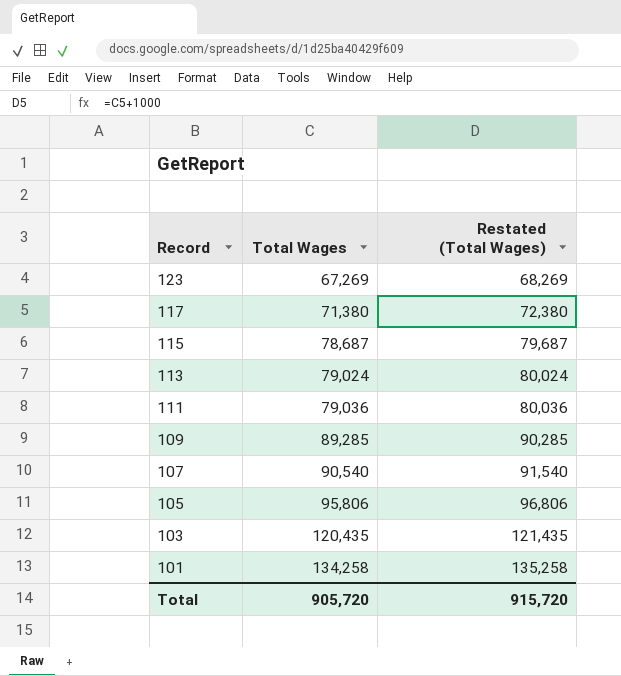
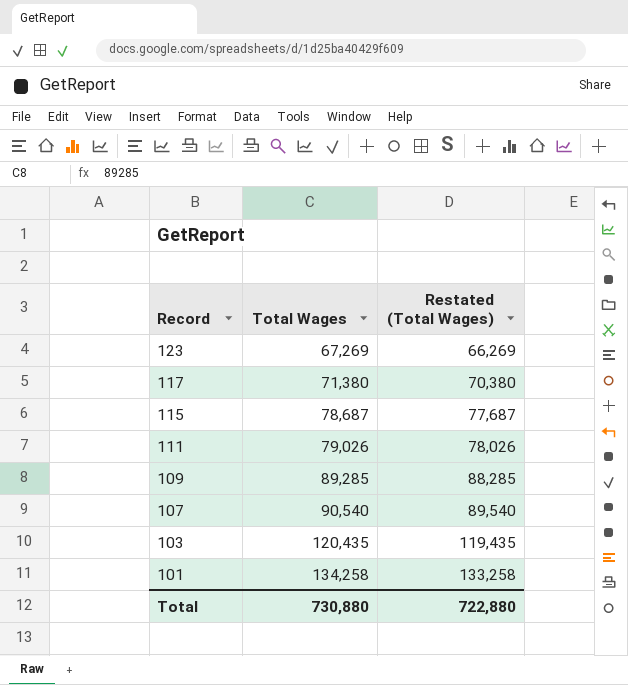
column Restated (Total Wages) | formula: [Total Wages] + 1000 -> [Total Wages] - 1000
row 113: 79,024 | 80,024 -> none
row 105: 95,806 | 96,806 -> none
111 | Total Wages: 79,036 -> 79,026
Total | Total Wages: 905,720 -> 730,880
Total | Restated (Total Wages): 915,720 -> 722,880

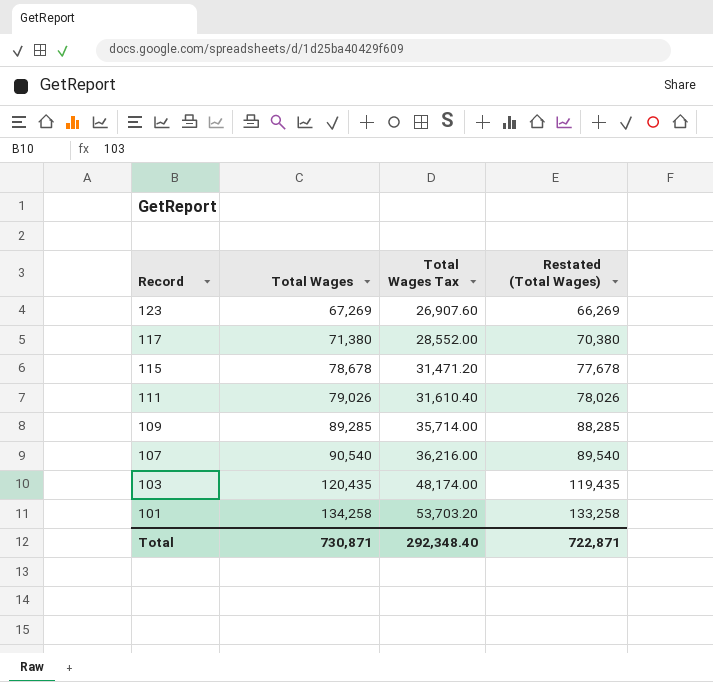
column Total Wages Tax | formula: none -> [Total Wages] * 0.4
115 | Total Wages: 78,687 -> 78,678
115 | Restated (Total Wages): 77,687 -> 77,678
Total | Total Wages: 730,880 -> 730,871
Total | Restated (Total Wages): 722,880 -> 722,871

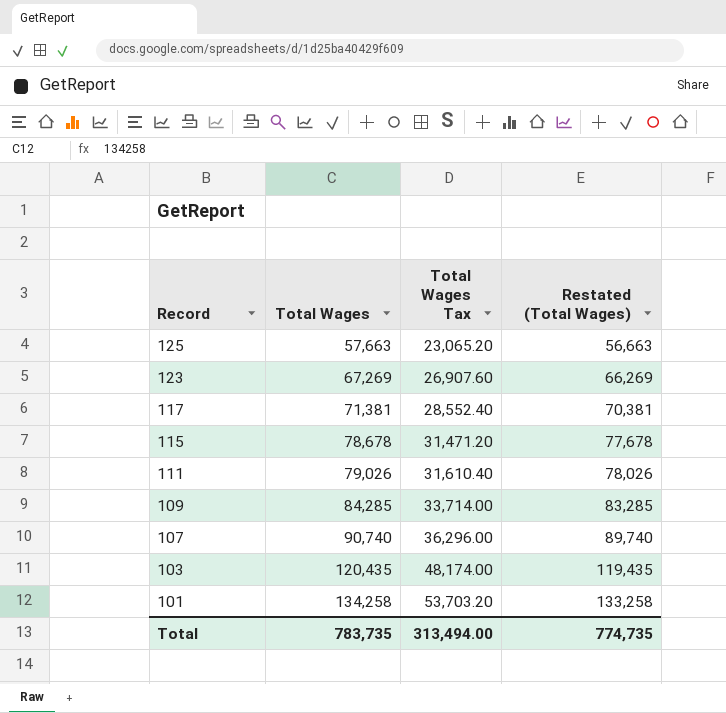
row 125: none -> 57,663 | 23,065.20 | 56,663
117 | Total Wages: 71,380 -> 71,381
117 | Total Wages Tax: 28,552.00 -> 28,552.40
117 | Restated (Total Wages): 70,380 -> 70,381
109 | Total Wages: 89,285 -> 84,285
109 | Total Wages Tax: 35,714.00 -> 33,714.00
109 | Restated (Total Wages): 88,285 -> 83,285
107 | Total Wages: 90,540 -> 90,740
107 | Total Wages Tax: 36,216.00 -> 36,296.00
107 | Restated (Total Wages): 89,540 -> 89,740
Total | Total Wages: 730,871 -> 783,735
Total | Total Wages Tax: 292,348.40 -> 313,494.00
Total | Restated (Total Wages): 722,871 -> 774,735

